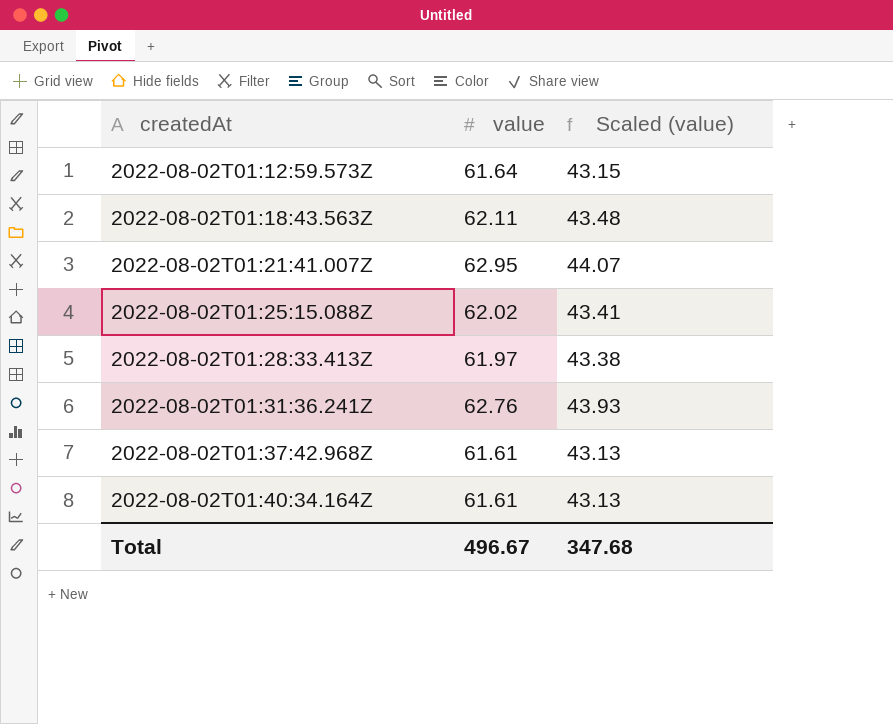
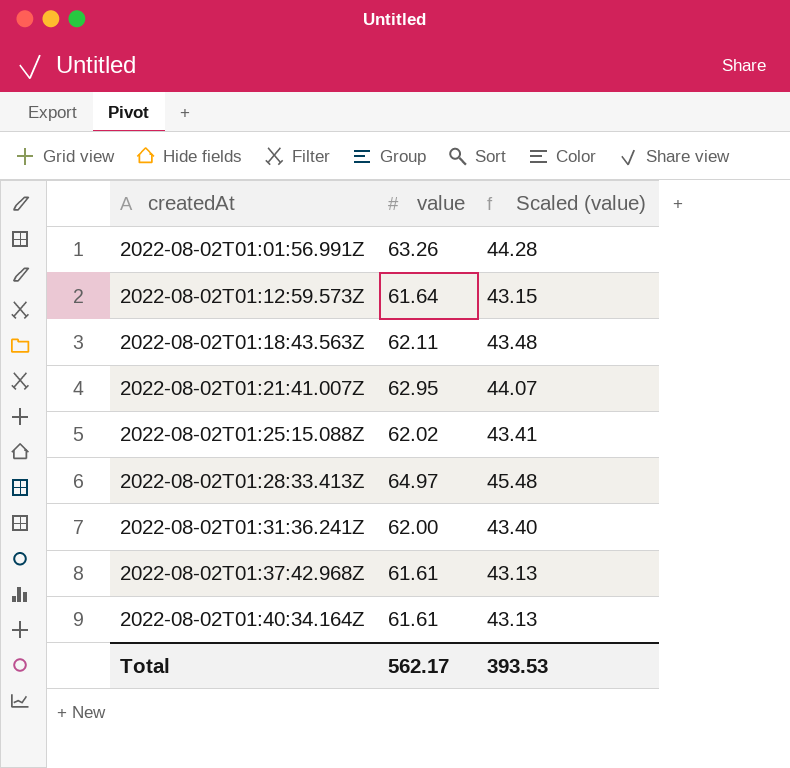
row 2022-08-02T01:01:56.991Z: none -> 63.26 | 44.28
2022-08-02T01:28:33.413Z | value: 61.97 -> 64.97
2022-08-02T01:28:33.413Z | Scaled (value): 43.38 -> 45.48
2022-08-02T01:31:36.241Z | value: 62.76 -> 62.00
2022-08-02T01:31:36.241Z | Scaled (value): 43.93 -> 43.40
Total | value: 496.67 -> 562.17
Total | Scaled (value): 347.68 -> 393.53

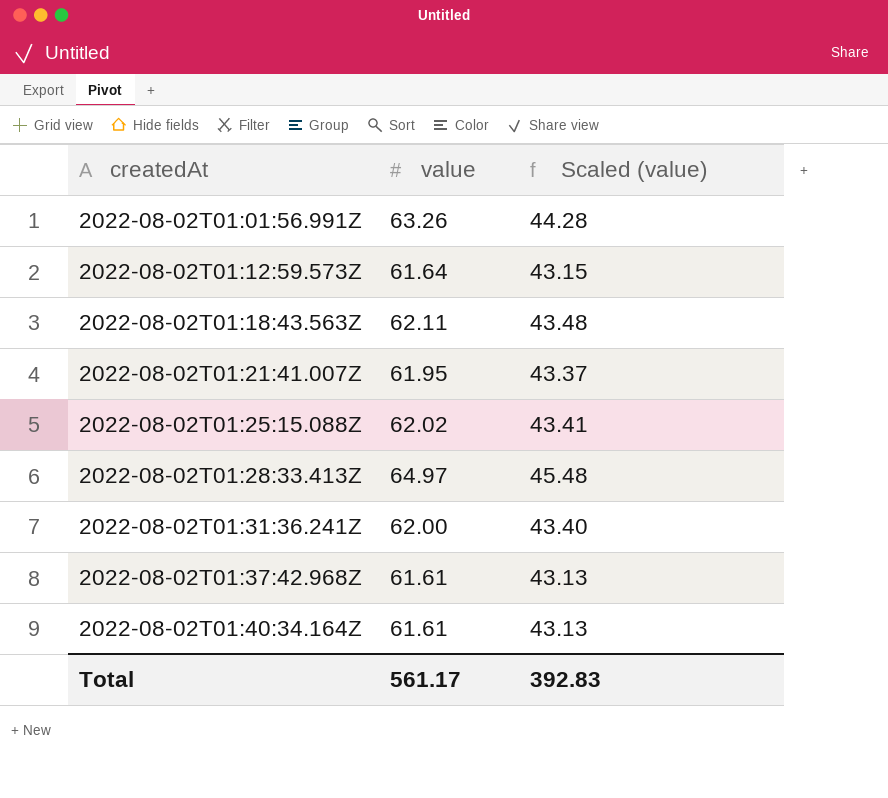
2022-08-02T01:21:41.007Z | value: 62.95 -> 61.95
2022-08-02T01:21:41.007Z | Scaled (value): 44.07 -> 43.37
Total | value: 562.17 -> 561.17
Total | Scaled (value): 393.53 -> 392.83

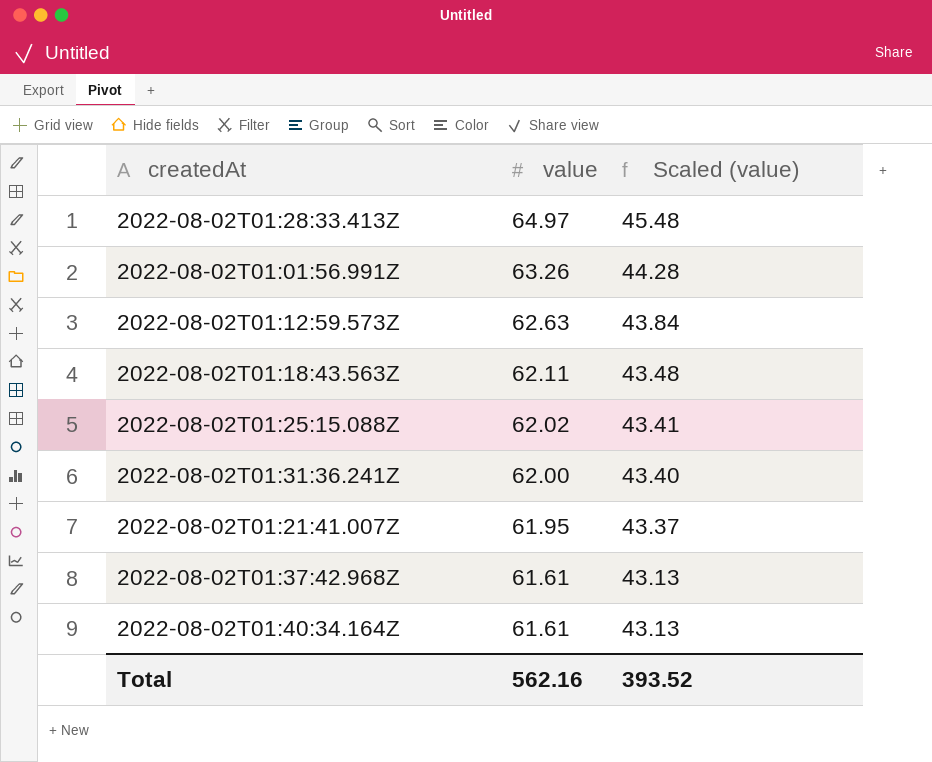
row order: createdAt ascending -> value descending
2022-08-02T01:12:59.573Z | value: 61.64 -> 62.63
2022-08-02T01:12:59.573Z | Scaled (value): 43.15 -> 43.84
Total | value: 561.17 -> 562.16
Total | Scaled (value): 392.83 -> 393.52

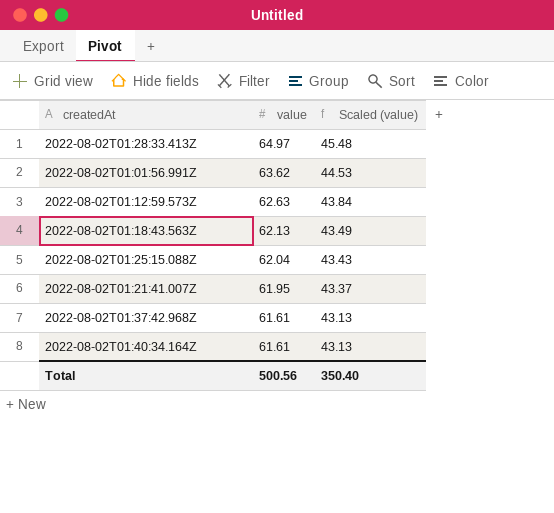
row 2022-08-02T01:31:36.241Z: 62.00 | 43.40 -> none
2022-08-02T01:01:56.991Z | value: 63.26 -> 63.62
2022-08-02T01:01:56.991Z | Scaled (value): 44.28 -> 44.53
2022-08-02T01:18:43.563Z | value: 62.11 -> 62.13
2022-08-02T01:18:43.563Z | Scaled (value): 43.48 -> 43.49
2022-08-02T01:25:15.088Z | value: 62.02 -> 62.04
2022-08-02T01:25:15.088Z | Scaled (value): 43.41 -> 43.43
Total | value: 562.16 -> 500.56
Total | Scaled (value): 393.52 -> 350.40

